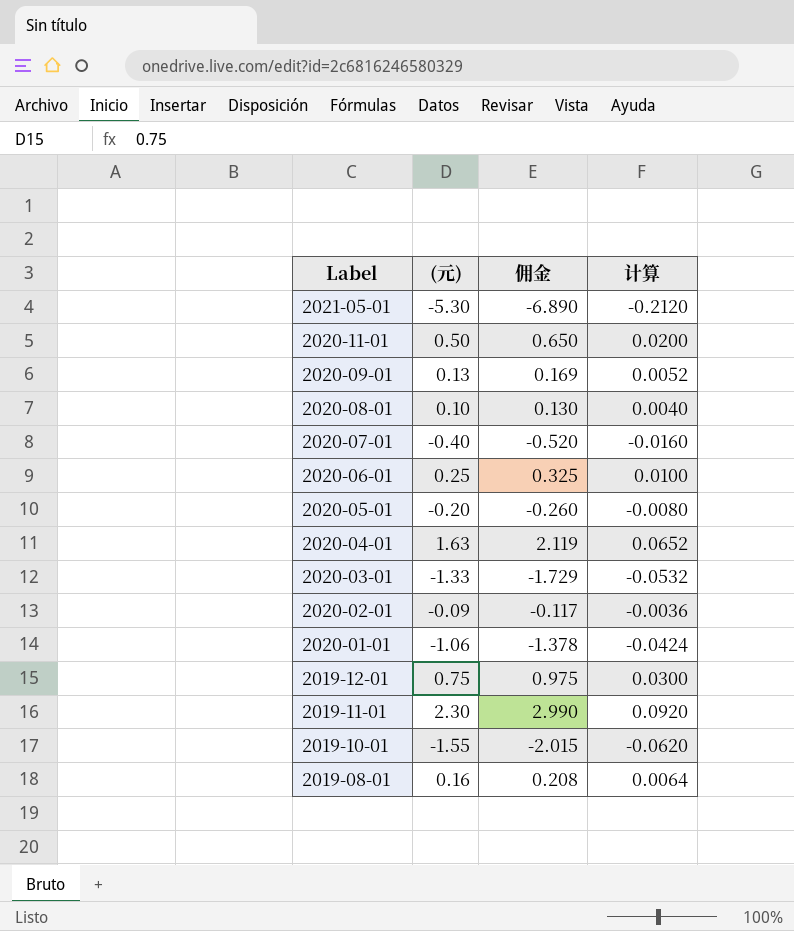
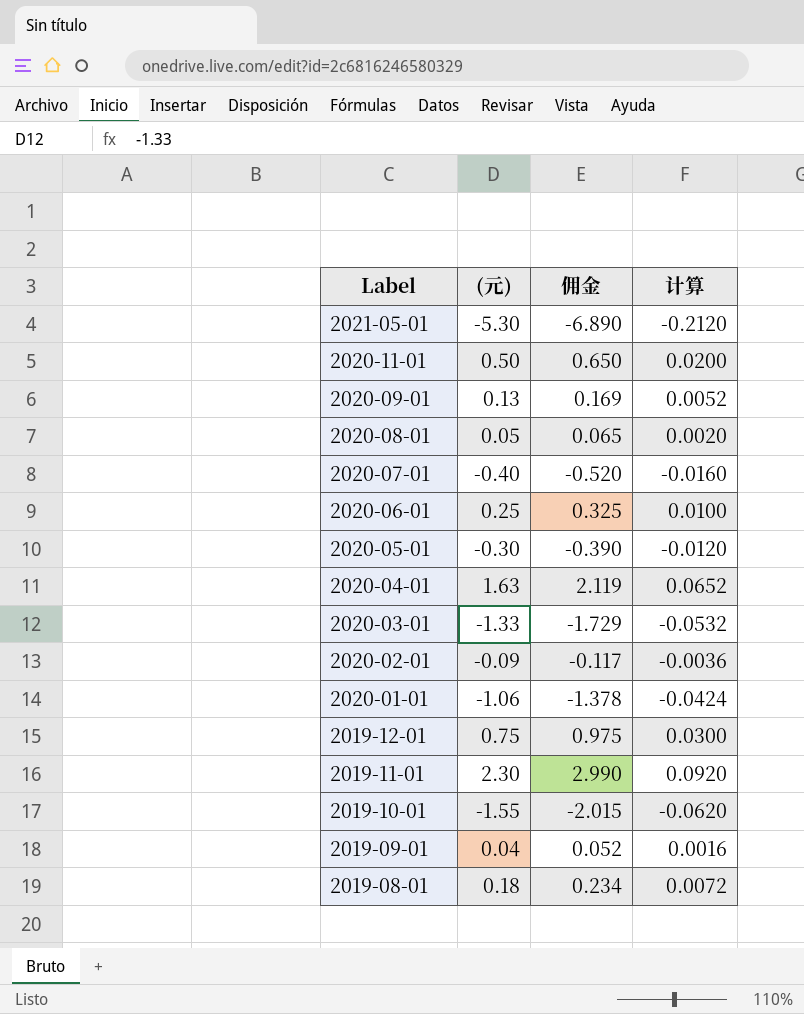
2020-08-01 | (元): 0.10 -> 0.05
2020-08-01 | 佣金: 0.130 -> 0.065
2020-08-01 | 计算: 0.0040 -> 0.0020
2020-05-01 | (元): -0.20 -> -0.30
2020-05-01 | 佣金: -0.260 -> -0.390
2020-05-01 | 计算: -0.0080 -> -0.0120
row 2019-09-01: none -> 0.04 | 0.052 | 0.0016
2019-08-01 | (元): 0.16 -> 0.18
2019-08-01 | 佣金: 0.208 -> 0.234
2019-08-01 | 计算: 0.0064 -> 0.0072

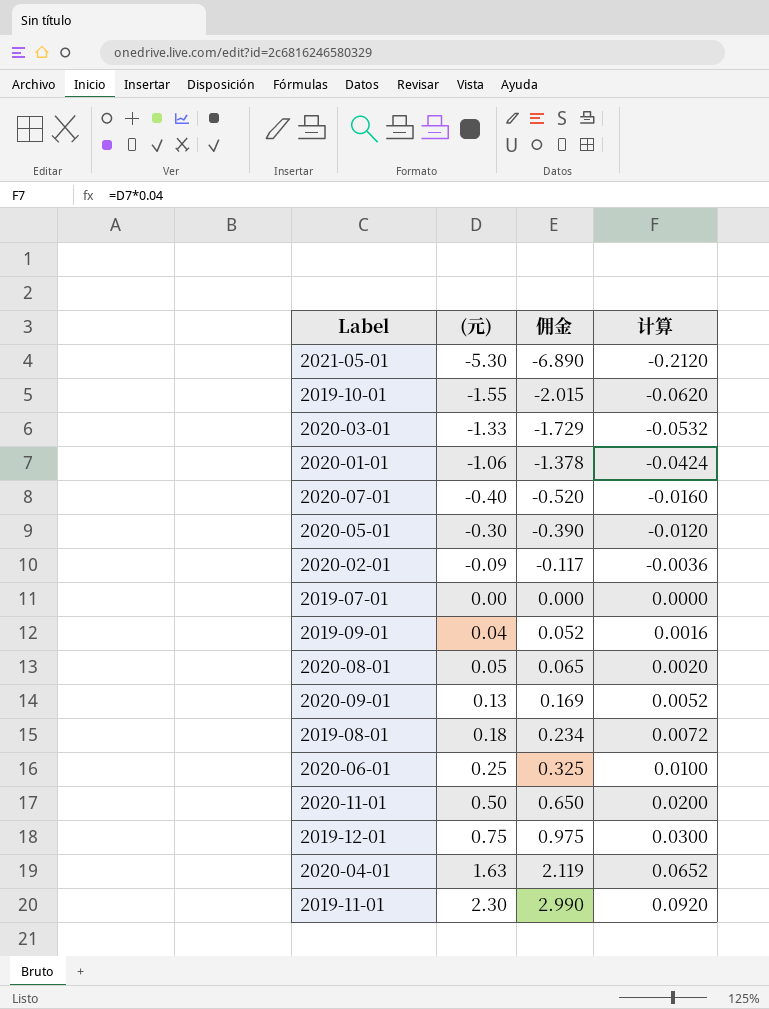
row order: Label descending -> (元) ascending
row 2019-07-01: none -> 0.00 | 0.000 | 0.0000

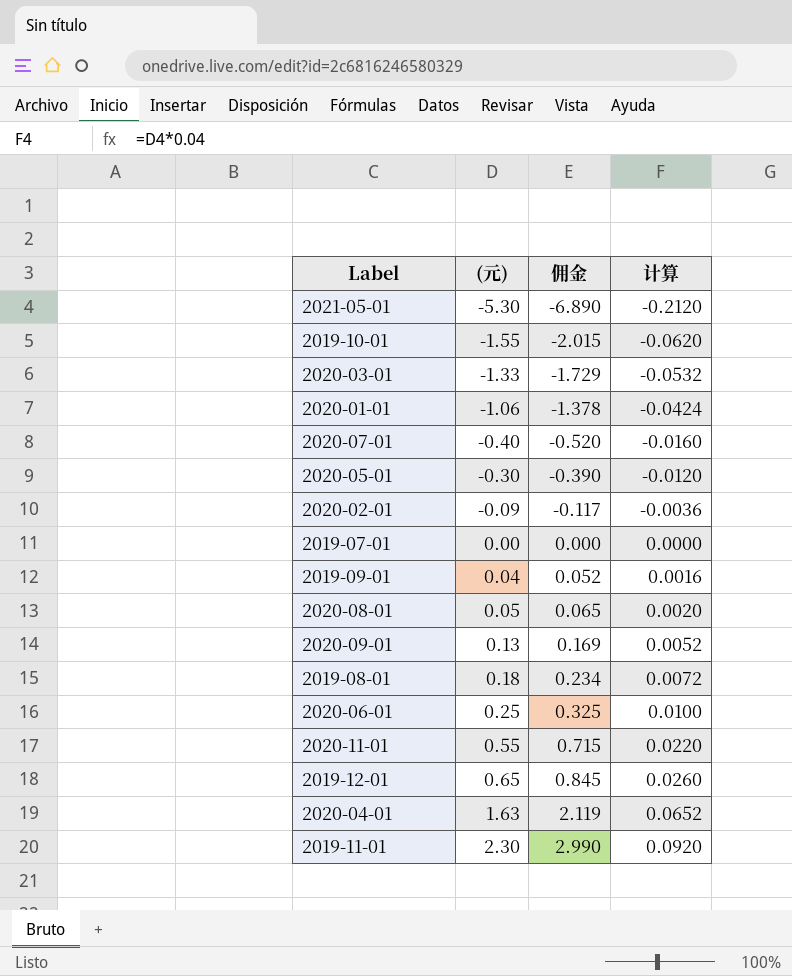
2020-11-01 | (元): 0.50 -> 0.55
2020-11-01 | 佣金: 0.650 -> 0.715
2020-11-01 | 计算: 0.0200 -> 0.0220
2019-12-01 | (元): 0.75 -> 0.65
2019-12-01 | 佣金: 0.975 -> 0.845
2019-12-01 | 计算: 0.0300 -> 0.0260

